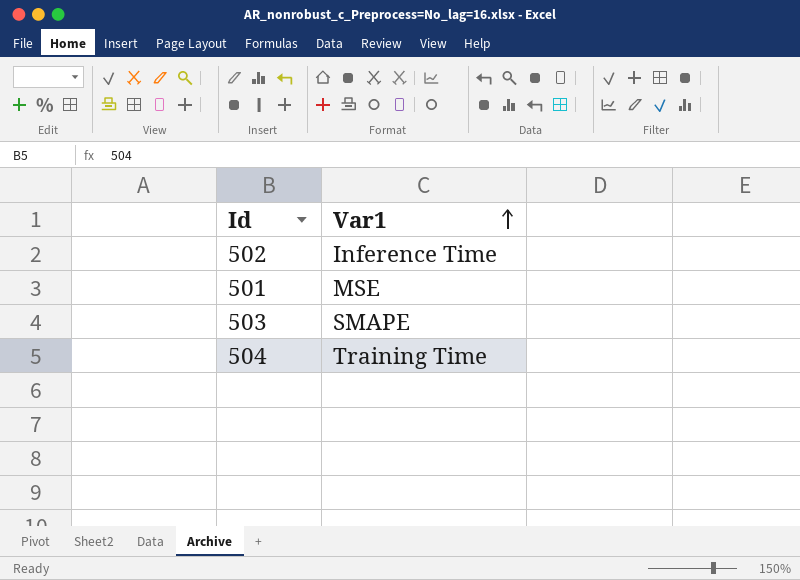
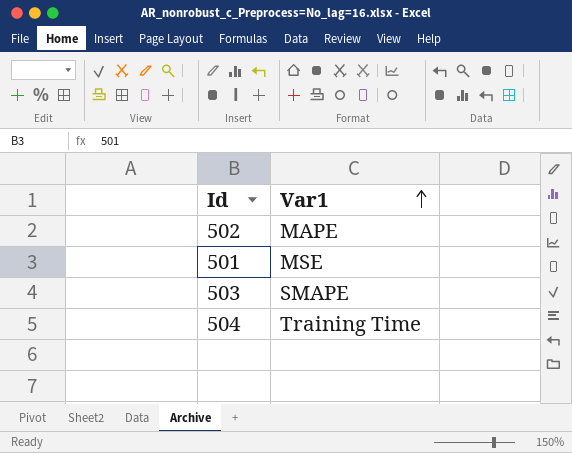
502 | Var1: Inference Time -> MAPE

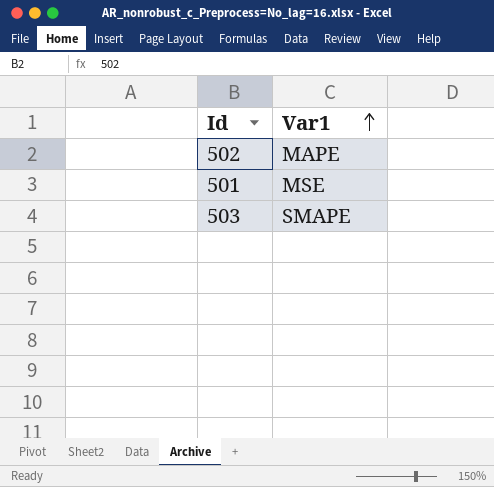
row 504: Training Time -> none

